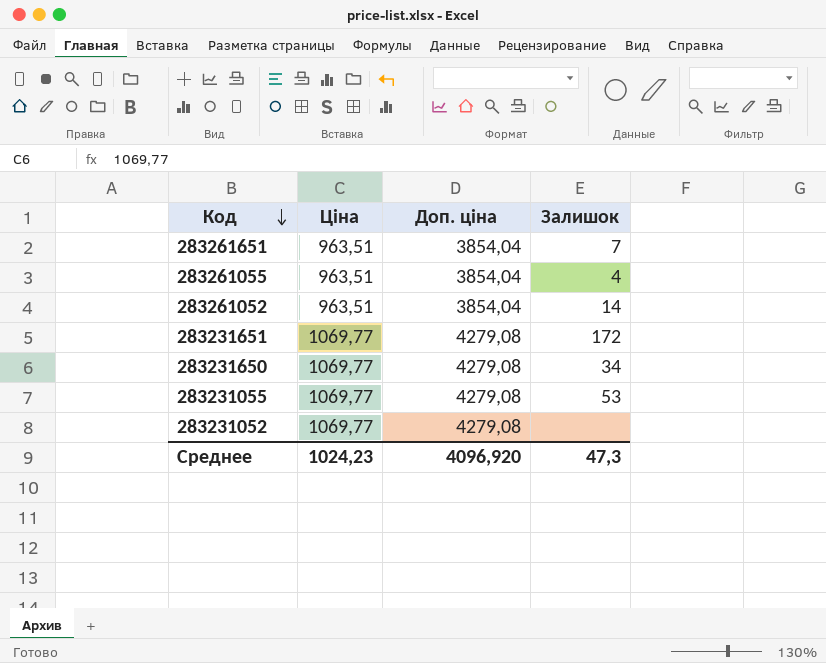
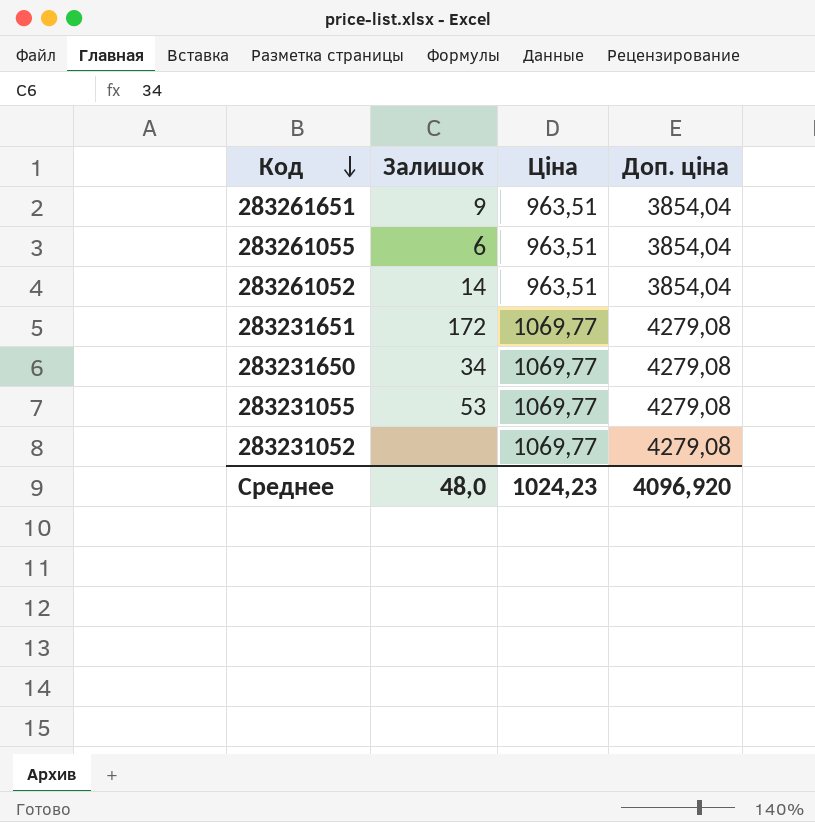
column Залишок | position: 4 -> 2
283261651 | Залишок: 7 -> 9
283261055 | Залишок: 4 -> 6
Среднее | Залишок: 47,3 -> 48,0

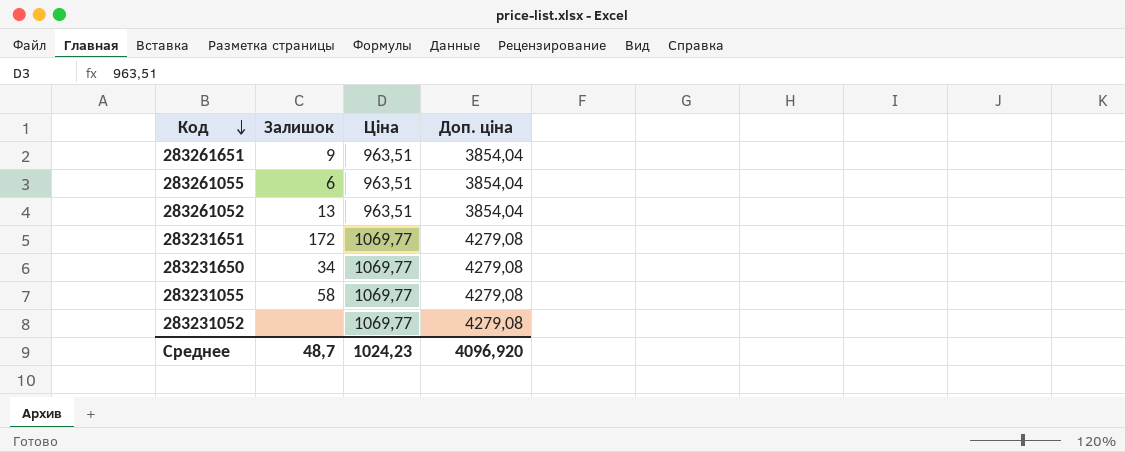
283261052 | Залишок: 14 -> 13
283231055 | Залишок: 53 -> 58
Среднее | Залишок: 48,0 -> 48,7

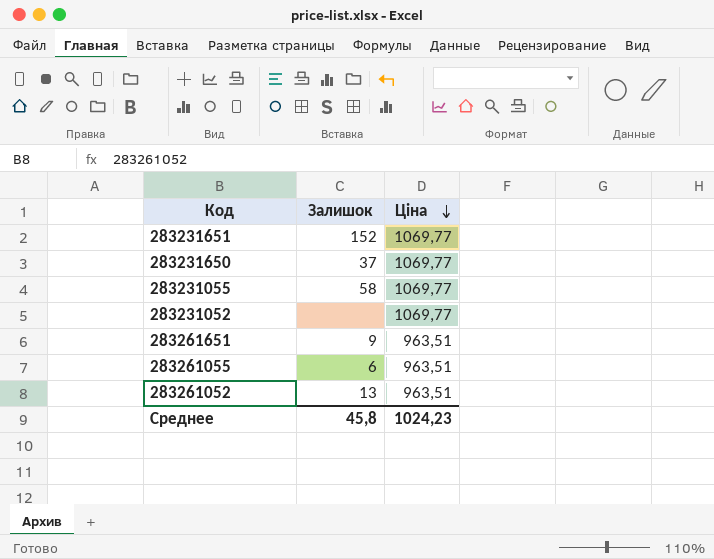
row order: Код descending -> Ціна descending
column Доп. ціна | position: 4 -> none
283231651 | Залишок: 172 -> 152
283231650 | Залишок: 34 -> 37
Среднее | Залишок: 48,7 -> 45,8

